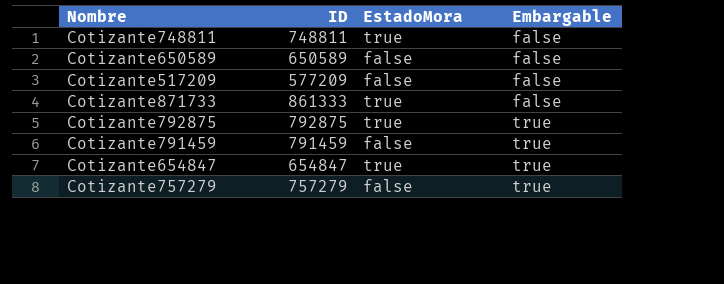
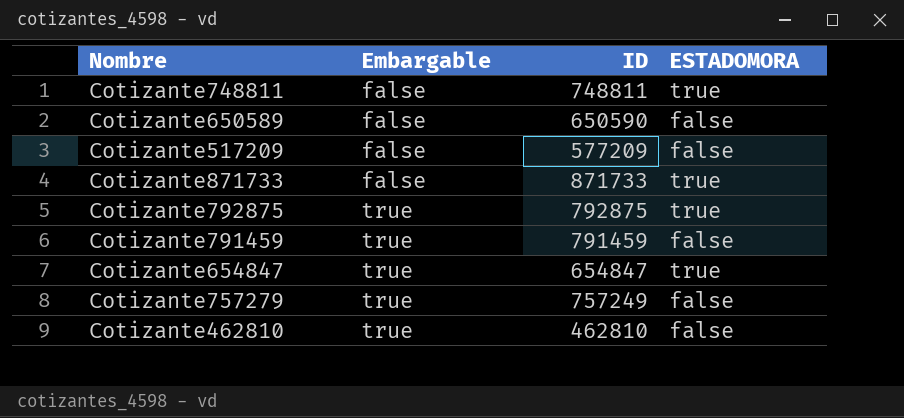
column Embargable | position: 4 -> 2
column name: EstadoMora -> ESTADOMORA
Cotizante650589 | ID: 650589 -> 650590
Cotizante871733 | ID: 861333 -> 871733
Cotizante757279 | ID: 757279 -> 757249
row Cotizante462810: none -> true | 462810 | false

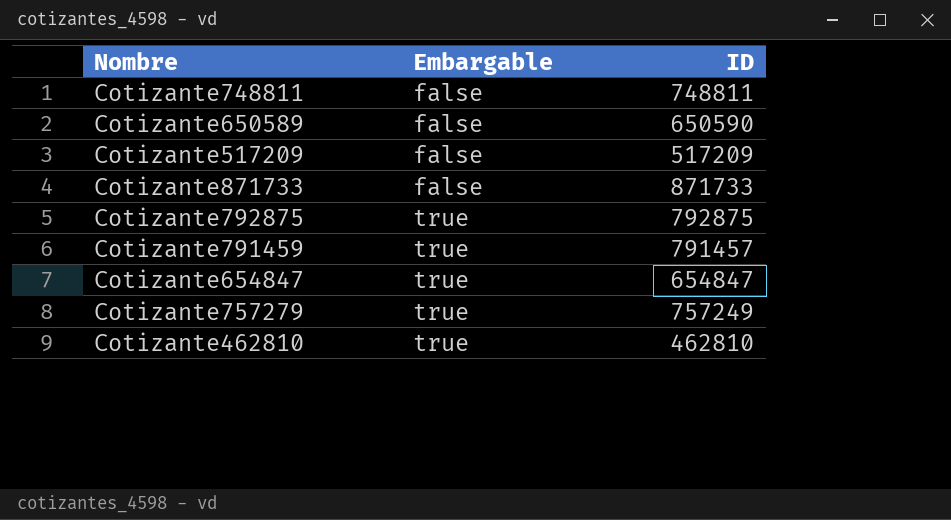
column ESTADOMORA | position: 4 -> none
Cotizante517209 | ID: 577209 -> 517209
Cotizante791459 | ID: 791459 -> 791457

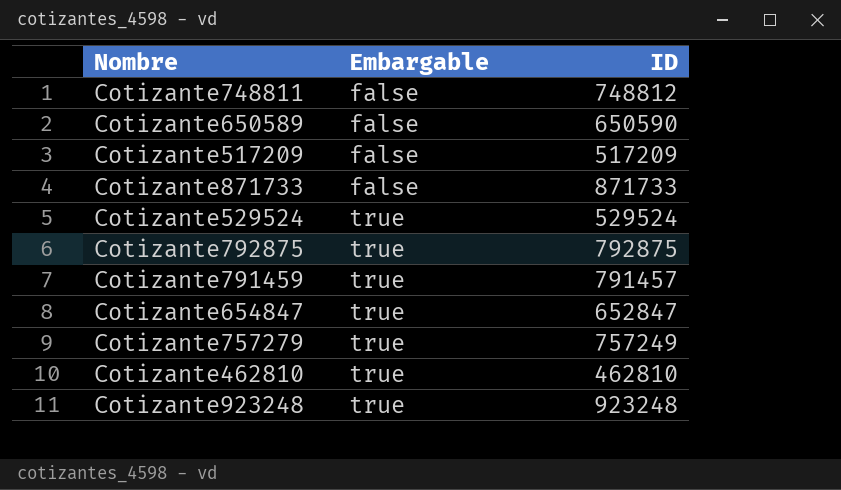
Cotizante748811 | ID: 748811 -> 748812
row Cotizante529524: none -> true | 529524
Cotizante654847 | ID: 654847 -> 652847
row Cotizante923248: none -> true | 923248

